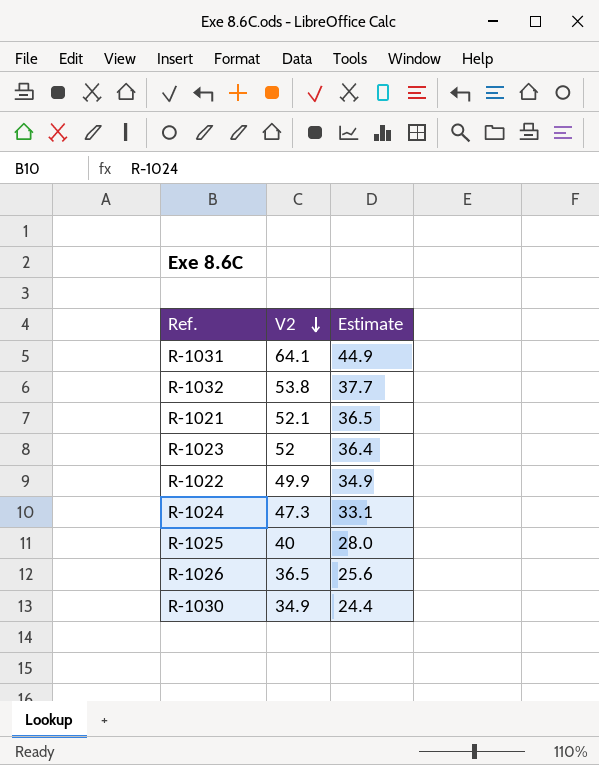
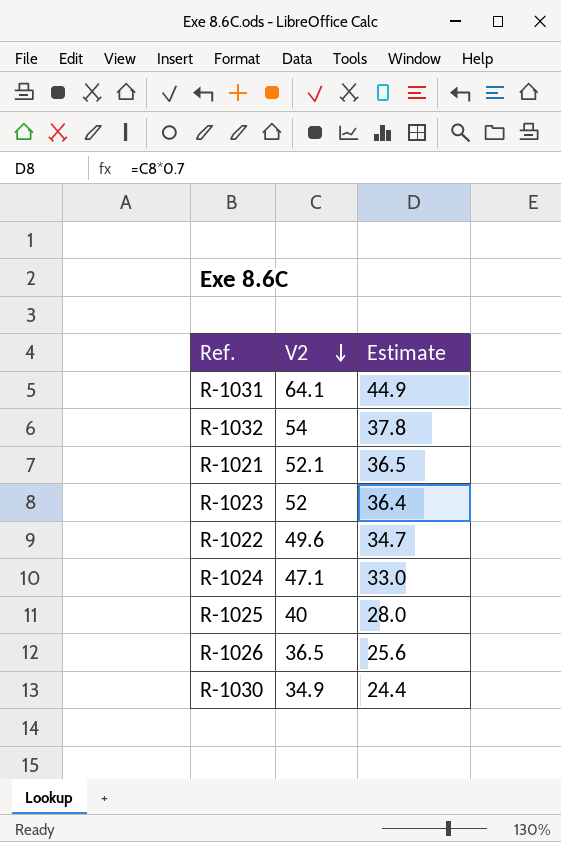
R-1032 | V2: 53.8 -> 54
R-1032 | Estimate: 37.7 -> 37.8
R-1022 | V2: 49.9 -> 49.6
R-1022 | Estimate: 34.9 -> 34.7
R-1024 | V2: 47.3 -> 47.1
R-1024 | Estimate: 33.1 -> 33.0

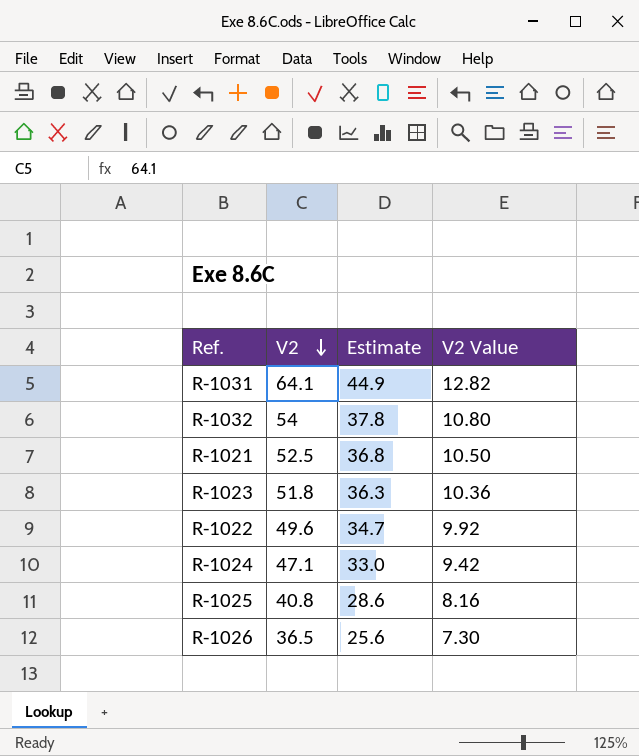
column V2 Value | formula: none -> [V2] * 0.2
row R-1030: 34.9 | 24.4 -> none
R-1021 | V2: 52.1 -> 52.5
R-1021 | Estimate: 36.5 -> 36.8
R-1023 | V2: 52 -> 51.8
R-1023 | Estimate: 36.4 -> 36.3
R-1025 | V2: 40 -> 40.8
R-1025 | Estimate: 28.0 -> 28.6

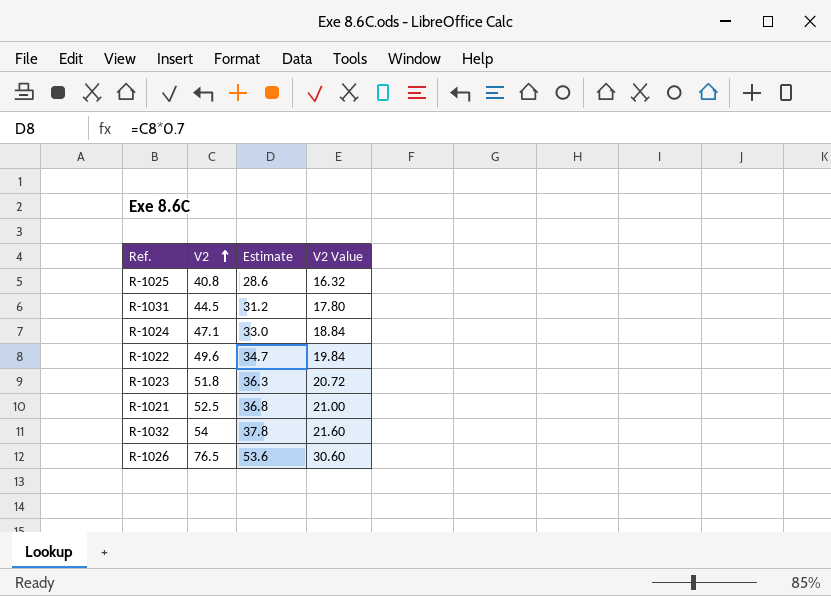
row order: V2 descending -> V2 ascending
column V2 Value | formula: [V2] * 0.2 -> [V2] * 0.4
R-1031 | V2: 64.1 -> 44.5
R-1031 | Estimate: 44.9 -> 31.2
R-1026 | V2: 36.5 -> 76.5
R-1026 | Estimate: 25.6 -> 53.6

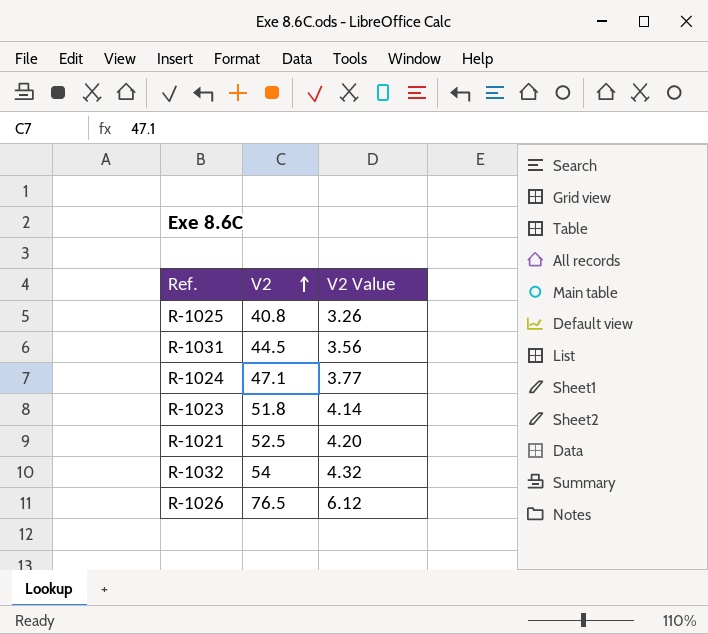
column Estimate | formula: [V2] * 0.7 -> none
column V2 Value | formula: [V2] * 0.4 -> [V2] * 0.08
row R-1022: 49.6 | 34.7 | 19.84 -> none

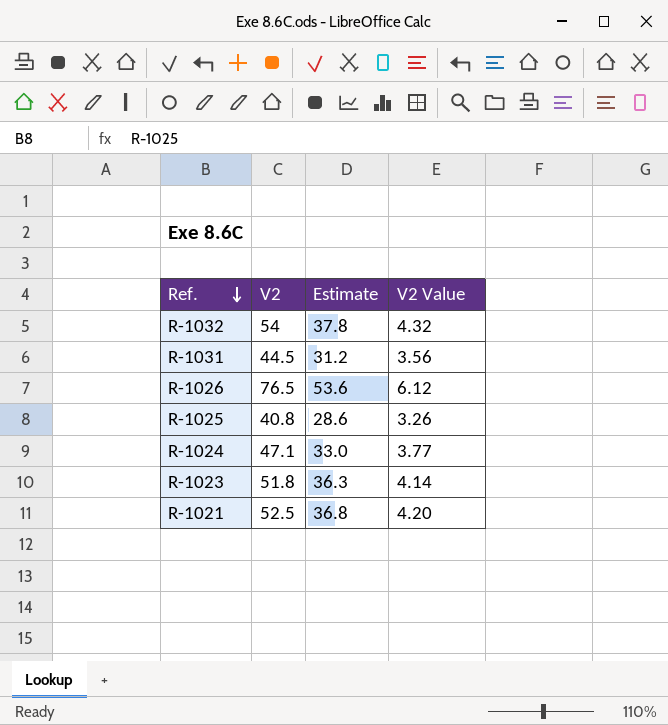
row order: V2 ascending -> Ref. descending
column Estimate | formula: none -> [V2] * 0.7

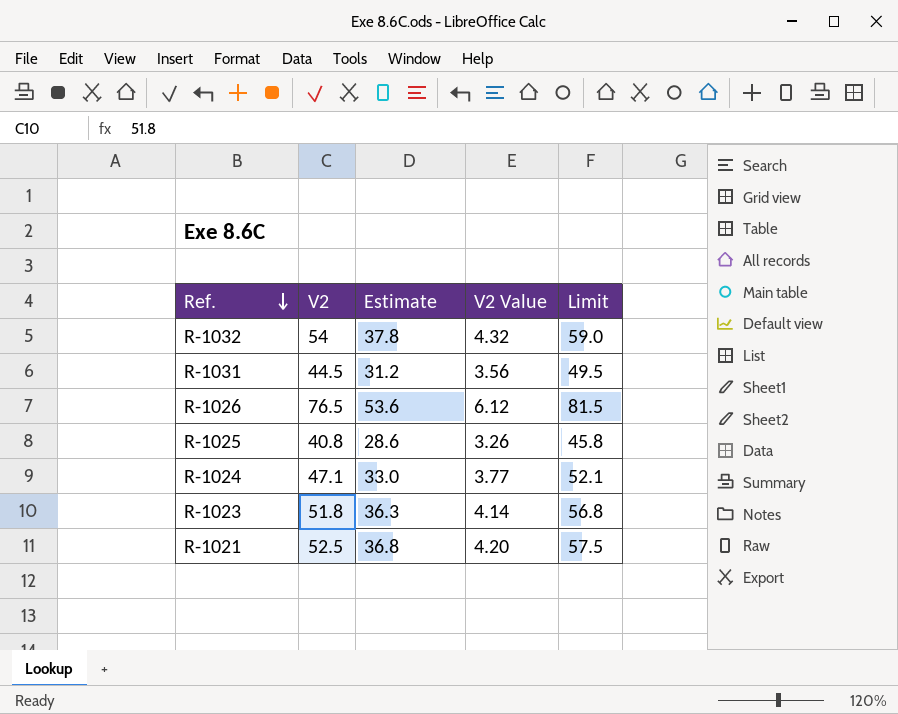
column Limit | formula: none -> [V2] + 5

